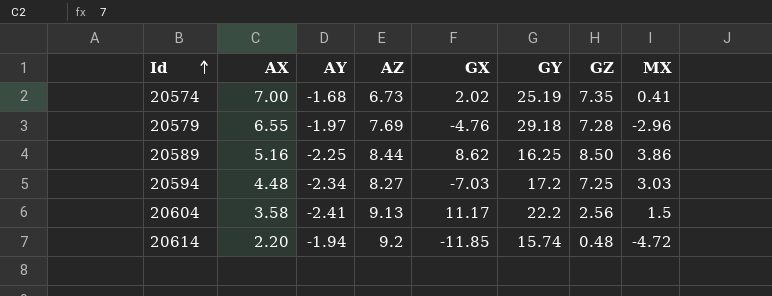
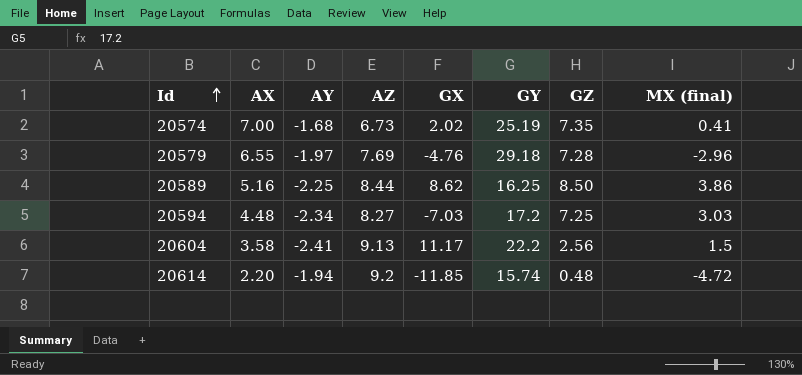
column name: MX -> MX (final)

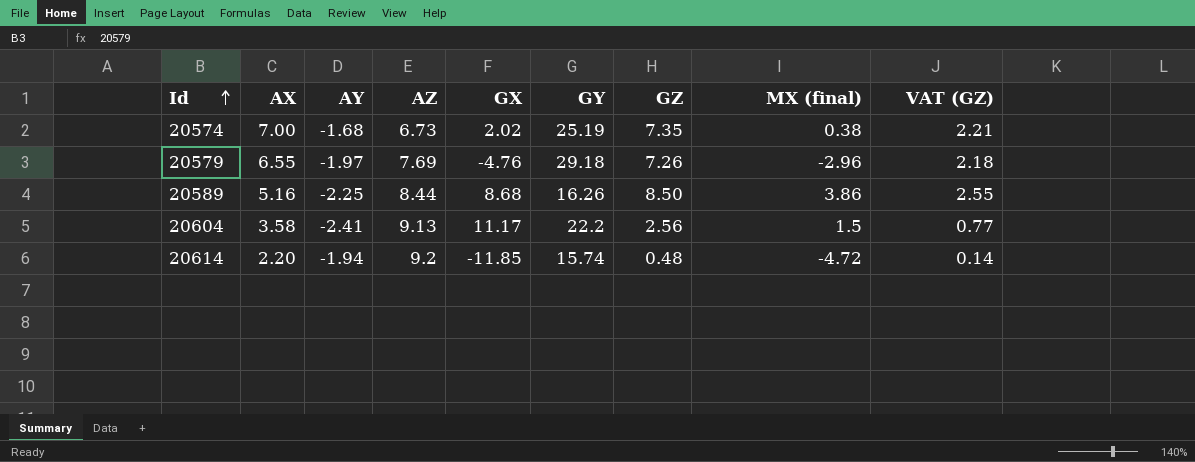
column VAT (GZ) | formula: none -> [GZ] * 0.3
row 20594: 4.48 | -2.34 | 8.27 | -7.03 | 17.2 | 7.25 | 3.03 -> none
20574 | MX (final): 0.41 -> 0.38
20579 | GZ: 7.28 -> 7.26
20589 | GX: 8.62 -> 8.68
20589 | GY: 16.25 -> 16.26

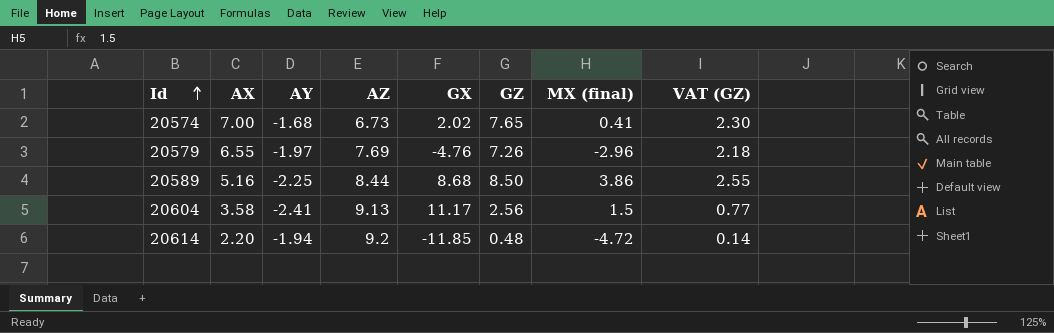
column GY | position: 6 -> none
20574 | GZ: 7.35 -> 7.65
20574 | MX (final): 0.38 -> 0.41
20574 | VAT (GZ): 2.21 -> 2.30

